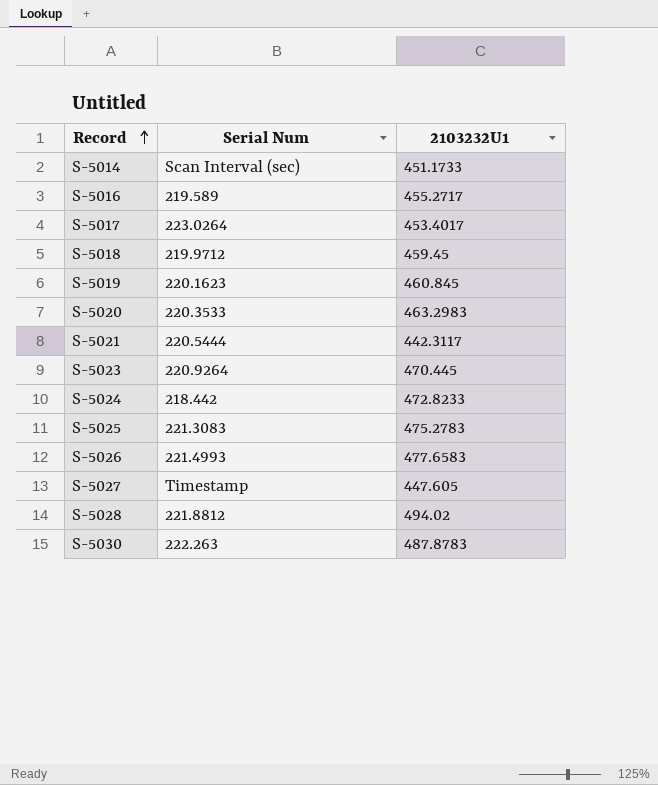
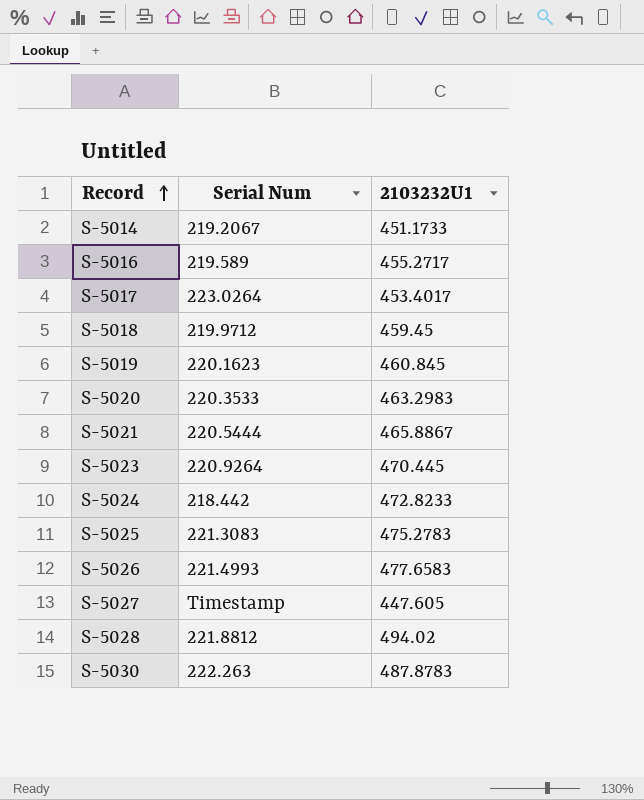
S-5014 | Serial Num: Scan Interval (sec) -> 219.2067
S-5021 | 2103232U1: 442.3117 -> 465.8867

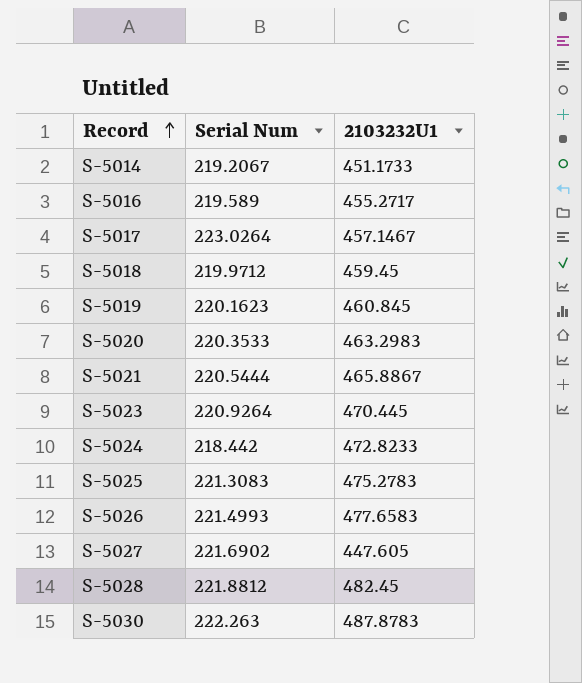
S-5017 | 2103232U1: 453.4017 -> 457.1467
S-5027 | Serial Num: Timestamp -> 221.6902
S-5028 | 2103232U1: 494.02 -> 482.45

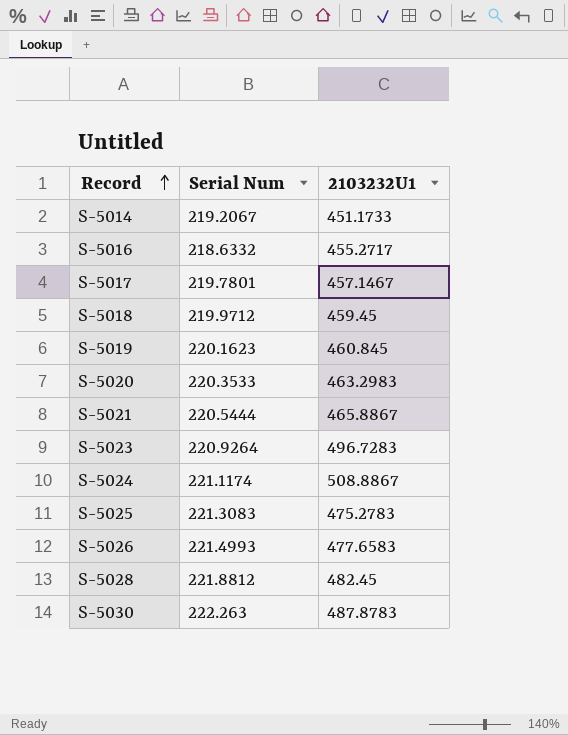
row S-5027: 221.6902 | 447.605 -> none
S-5016 | Serial Num: 219.589 -> 218.6332
S-5017 | Serial Num: 223.0264 -> 219.7801
S-5023 | 2103232U1: 470.445 -> 496.7283
S-5024 | Serial Num: 218.442 -> 221.1174
S-5024 | 2103232U1: 472.8233 -> 508.8867

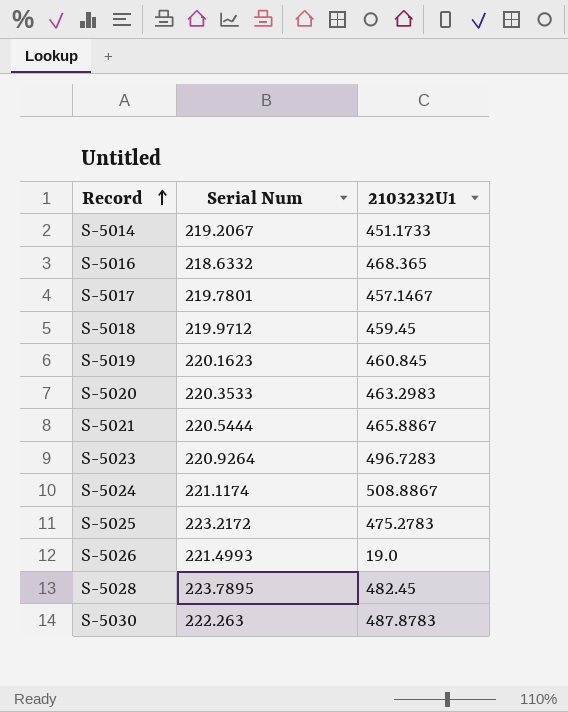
S-5016 | 2103232U1: 455.2717 -> 468.365
S-5025 | Serial Num: 221.3083 -> 223.2172
S-5026 | 2103232U1: 477.6583 -> 19.0
S-5028 | Serial Num: 221.8812 -> 223.7895

